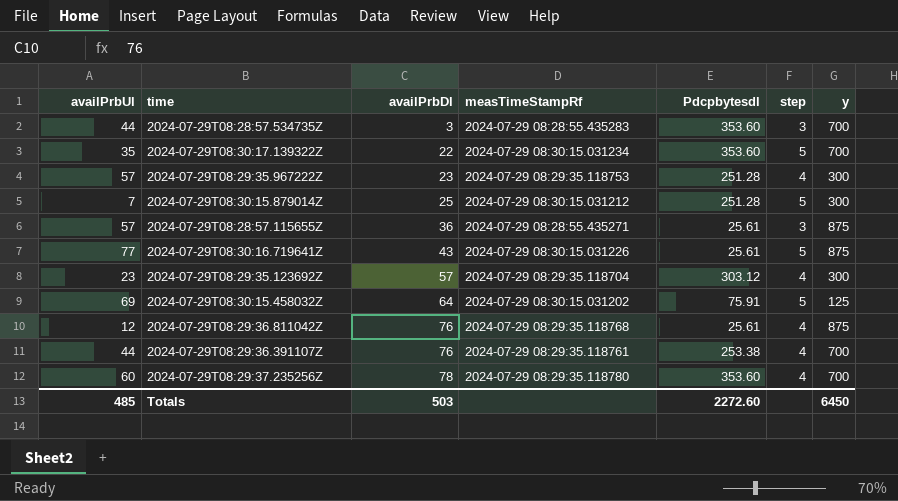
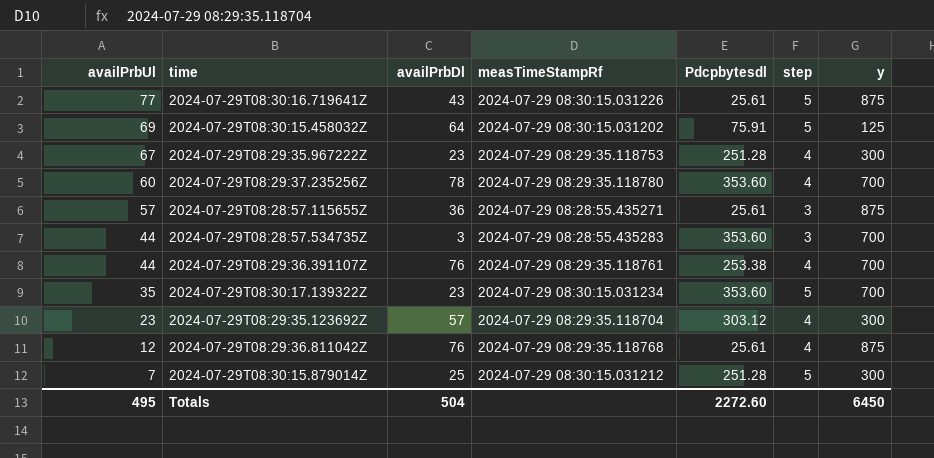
row order: availPrbDl ascending -> availPrbUl descending
2024-07-29T08:29:35.967222Z | availPrbUl: 57 -> 67
2024-07-29T08:30:17.139322Z | availPrbDl: 22 -> 23
Totals | availPrbUl: 485 -> 495
Totals | availPrbDl: 503 -> 504

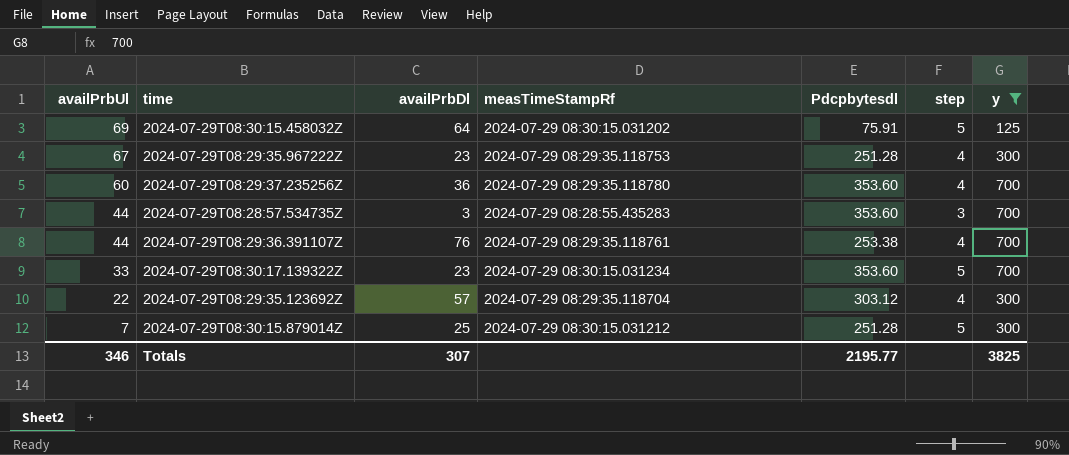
filter: none -> y != 875
2024-07-29T08:29:37.235256Z | availPrbDl: 78 -> 36
2024-07-29T08:30:17.139322Z | availPrbUl: 35 -> 33
2024-07-29T08:29:35.123692Z | availPrbUl: 23 -> 22
Totals | availPrbUl: 495 -> 346
Totals | availPrbDl: 504 -> 307
Totals | Pdcpbytesdl: 2272.60 -> 2195.77
Totals | y: 6450 -> 3825

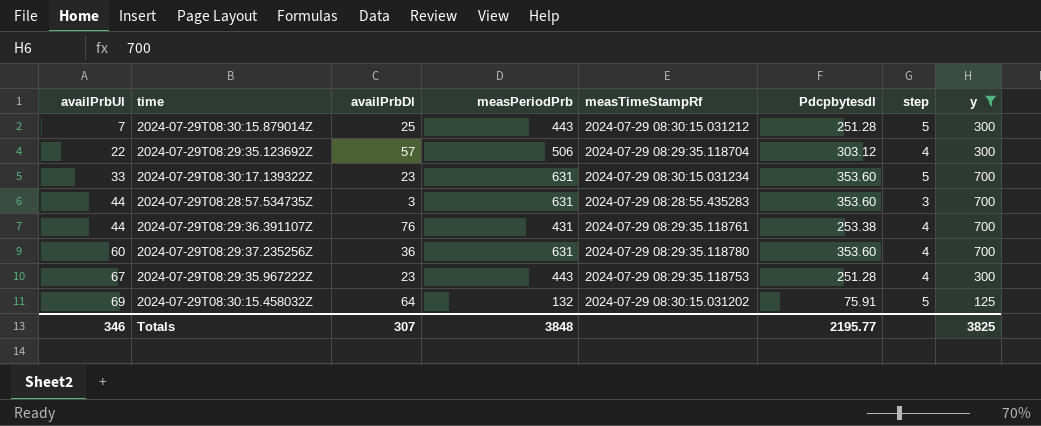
row order: availPrbUl descending -> availPrbUl ascending
column measPeriodPrb | position: none -> 4

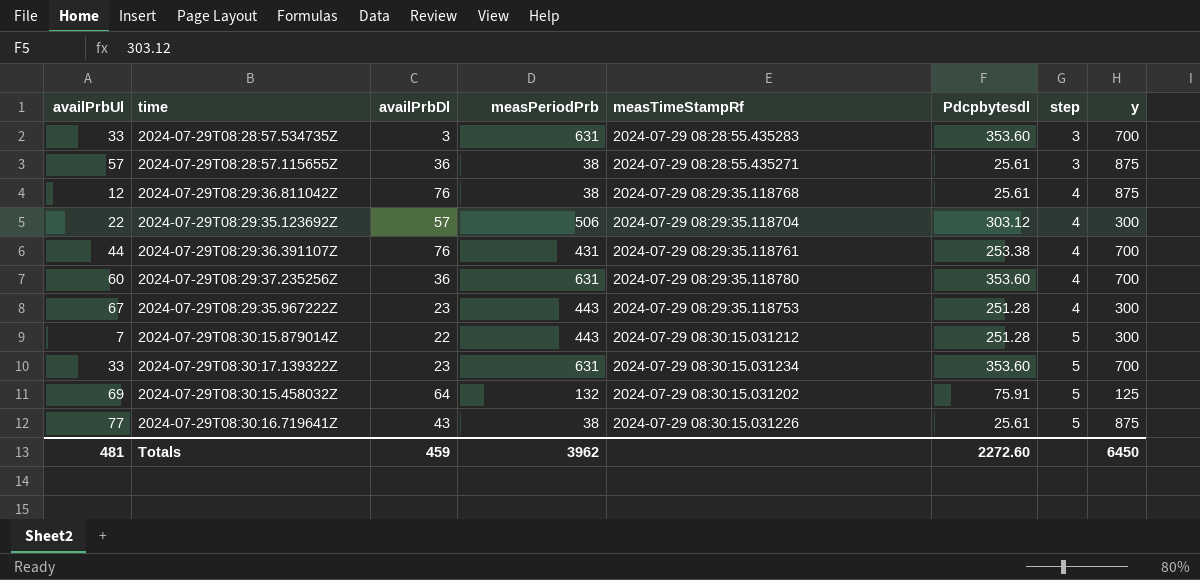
filter: y != 875 -> none
row order: availPrbUl ascending -> step ascending
2024-07-29T08:28:57.534735Z | availPrbUl: 44 -> 33
2024-07-29T08:30:15.879014Z | availPrbDl: 25 -> 22
Totals | availPrbUl: 346 -> 481
Totals | availPrbDl: 307 -> 459
Totals | measPeriodPrb: 3848 -> 3962
Totals | Pdcpbytesdl: 2195.77 -> 2272.60
Totals | y: 3825 -> 6450

